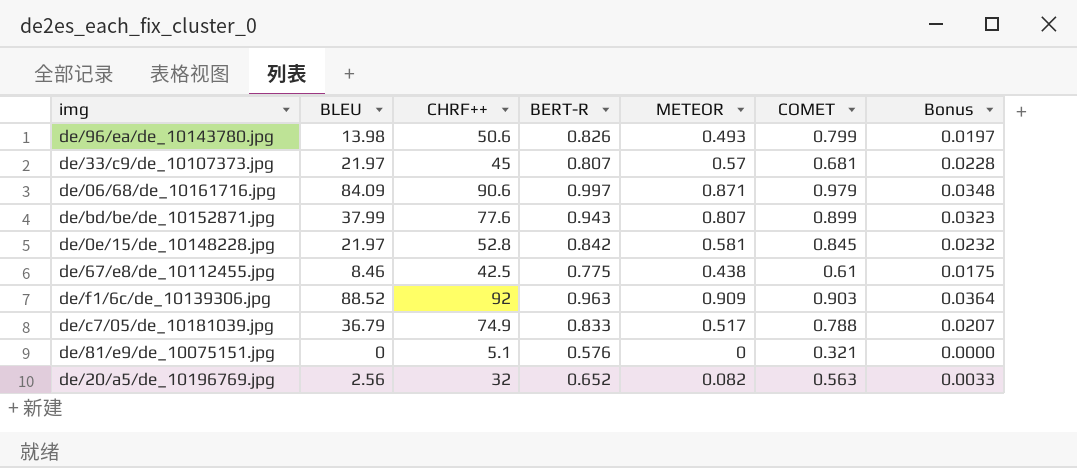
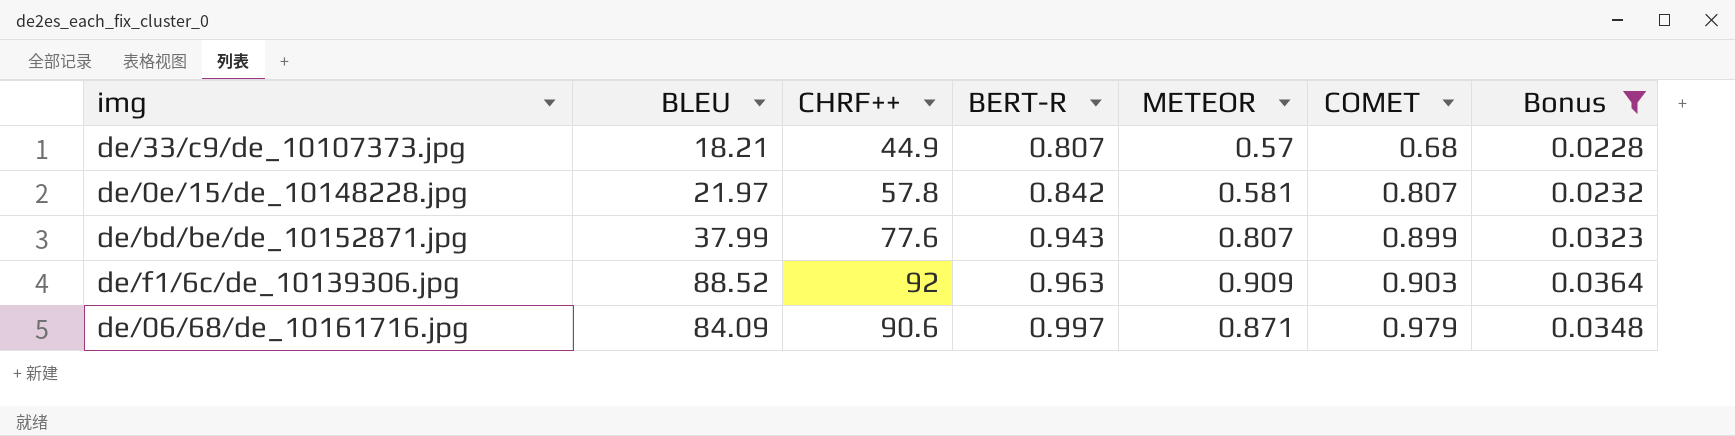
filter: none -> Bonus >= 0.0228
row order: none -> BERT-R ascending
de/33/c9/de_10107373.jpg | BLEU: 21.97 -> 18.21
de/33/c9/de_10107373.jpg | CHRF++: 45 -> 44.9
de/33/c9/de_10107373.jpg | COMET: 0.681 -> 0.68
de/0e/15/de_10148228.jpg | CHRF++: 52.8 -> 57.8
de/0e/15/de_10148228.jpg | COMET: 0.845 -> 0.807

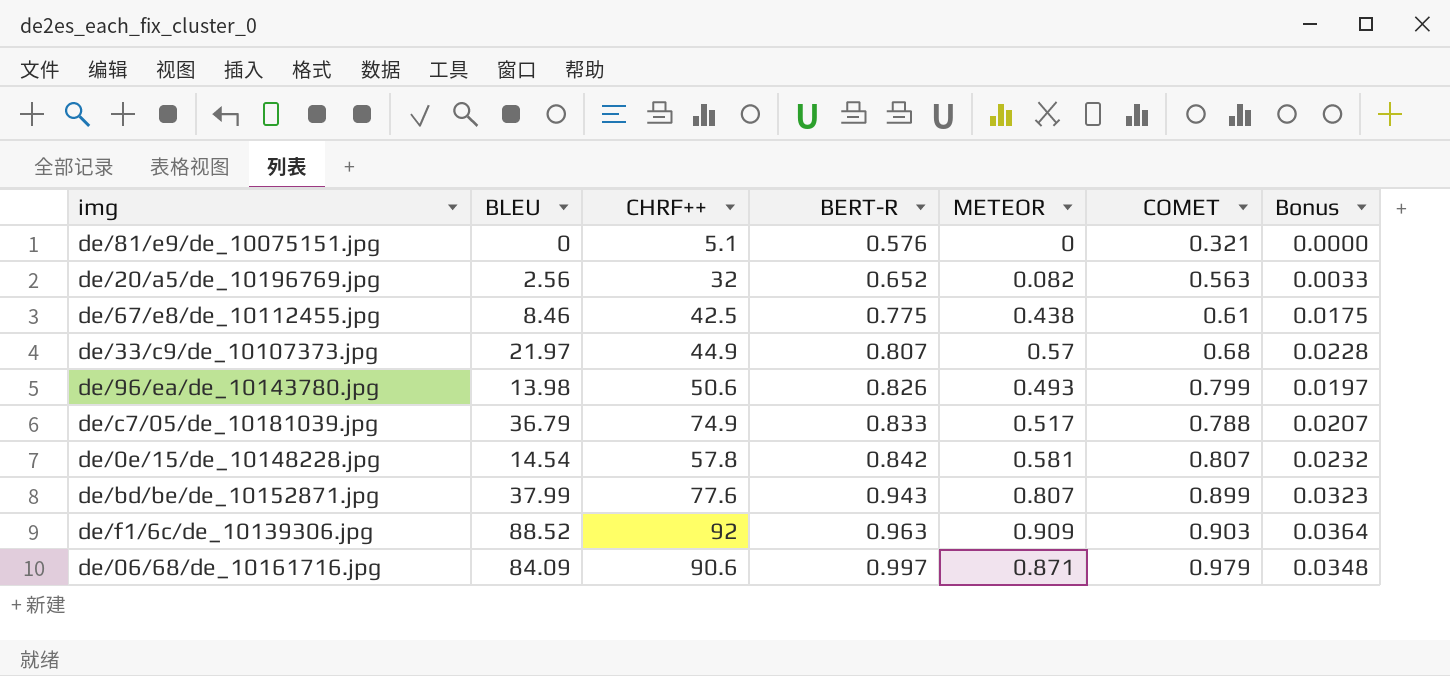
filter: Bonus >= 0.0228 -> none
de/33/c9/de_10107373.jpg | BLEU: 18.21 -> 21.97
de/0e/15/de_10148228.jpg | BLEU: 21.97 -> 14.54

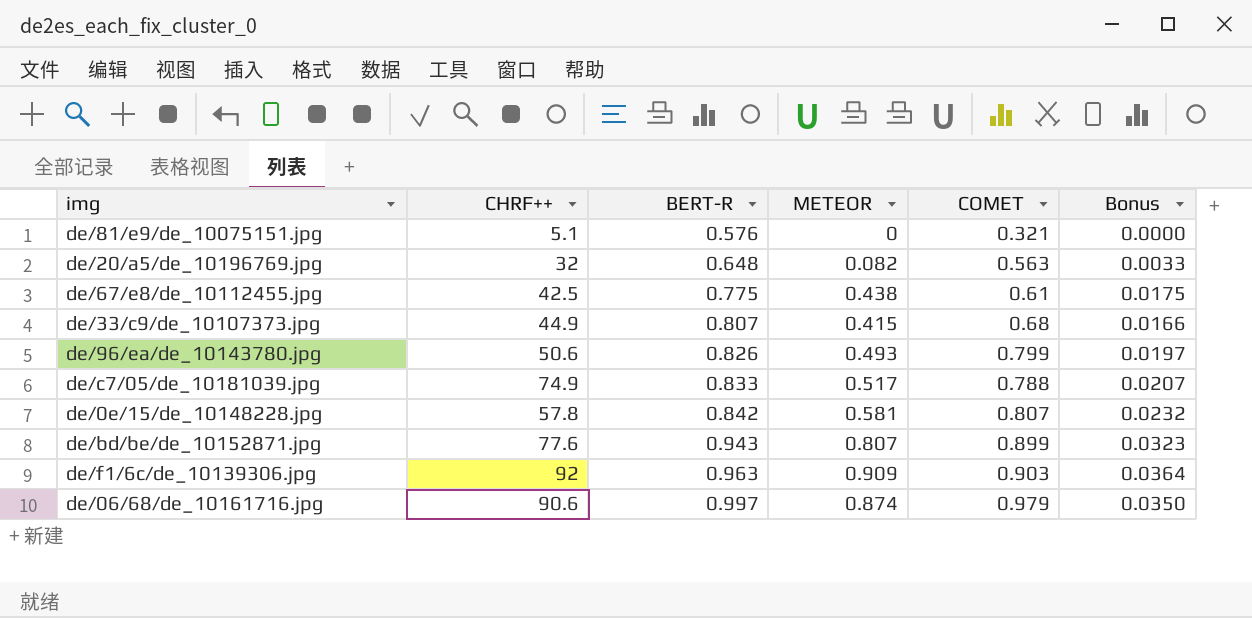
column BLEU | position: 2 -> none
de/20/a5/de_10196769.jpg | BERT-R: 0.652 -> 0.648
de/33/c9/de_10107373.jpg | METEOR: 0.57 -> 0.415
de/33/c9/de_10107373.jpg | Bonus: 0.0228 -> 0.0166
de/06/68/de_10161716.jpg | METEOR: 0.871 -> 0.874
de/06/68/de_10161716.jpg | Bonus: 0.0348 -> 0.0350

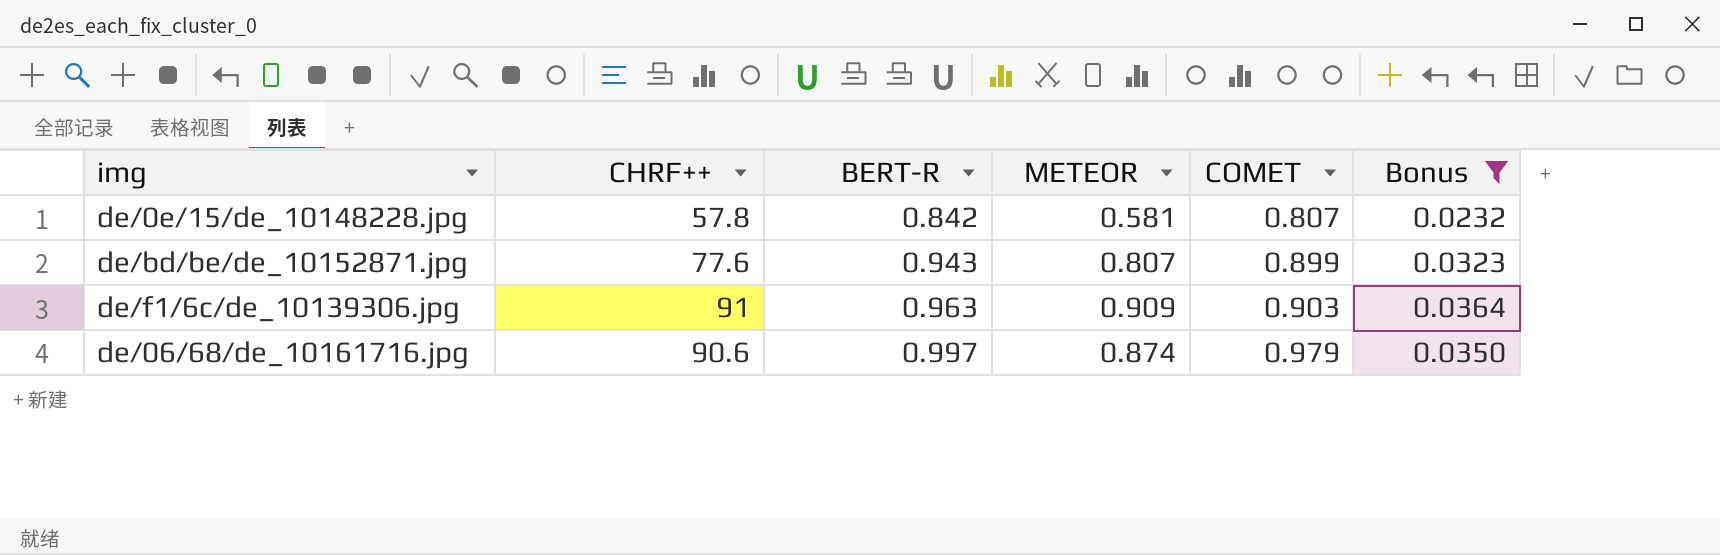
filter: none -> Bonus >= 0.0232
de/f1/6c/de_10139306.jpg | CHRF++: 92 -> 91

